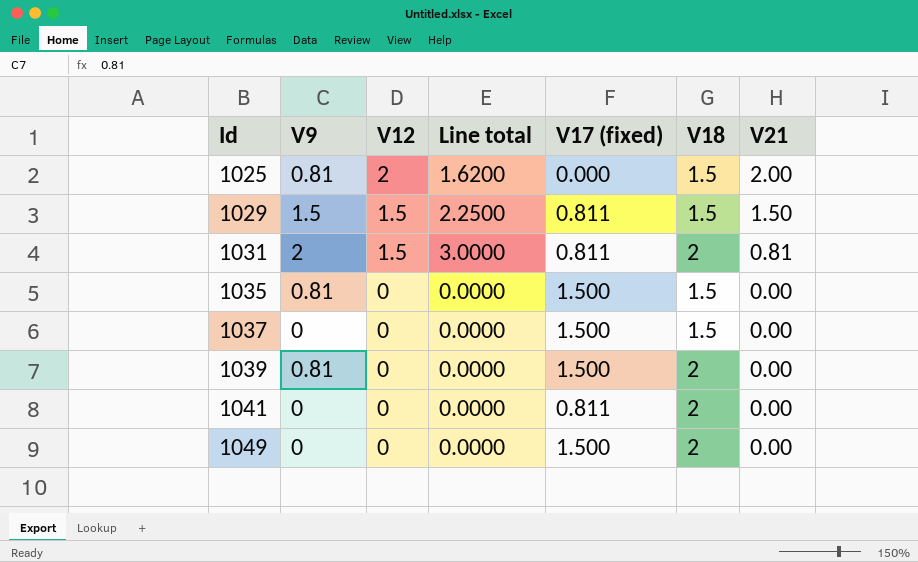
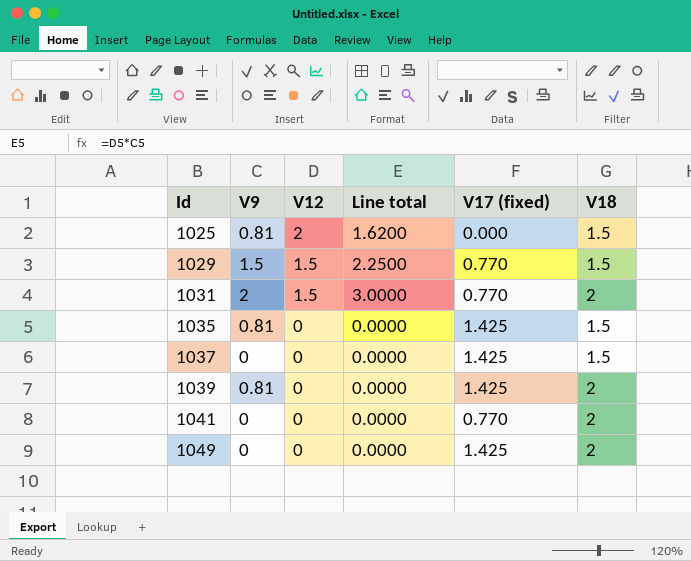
column V21 | position: 7 -> none
1029 | V17 (fixed): 0.811 -> 0.770
1031 | V17 (fixed): 0.811 -> 0.770
1035 | V17 (fixed): 1.500 -> 1.425
1037 | V17 (fixed): 1.500 -> 1.425
1039 | V17 (fixed): 1.500 -> 1.425
1041 | V17 (fixed): 0.811 -> 0.770
1049 | V17 (fixed): 1.500 -> 1.425

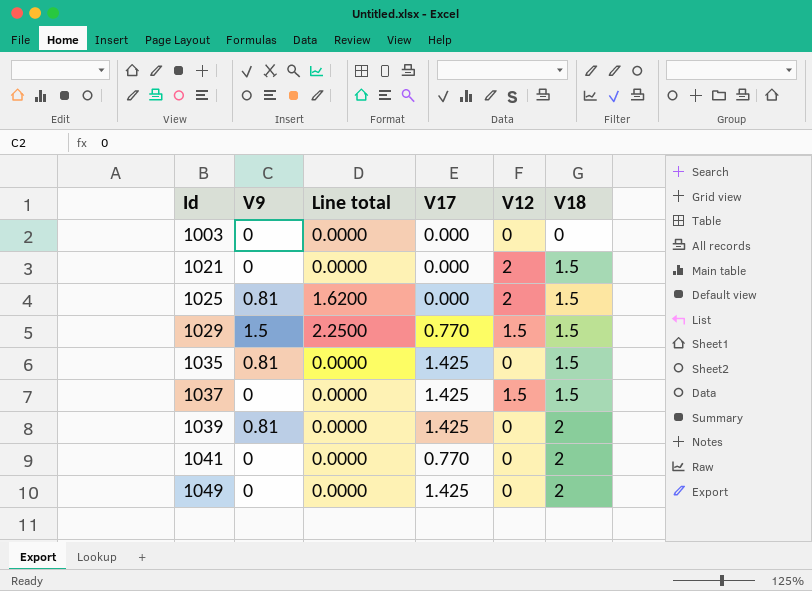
column name: V17 (fixed) -> V17
column V12 | position: 3 -> 5
row 1031: 2 | 1.5 | 3.0000 | 0.770 | 2 -> none
row 1003: none -> 0 | 0.0000 | 0.000 | 0 | 0
row 1021: none -> 0 | 0.0000 | 0.000 | 2 | 1.5
1037 | V12: 0 -> 1.5

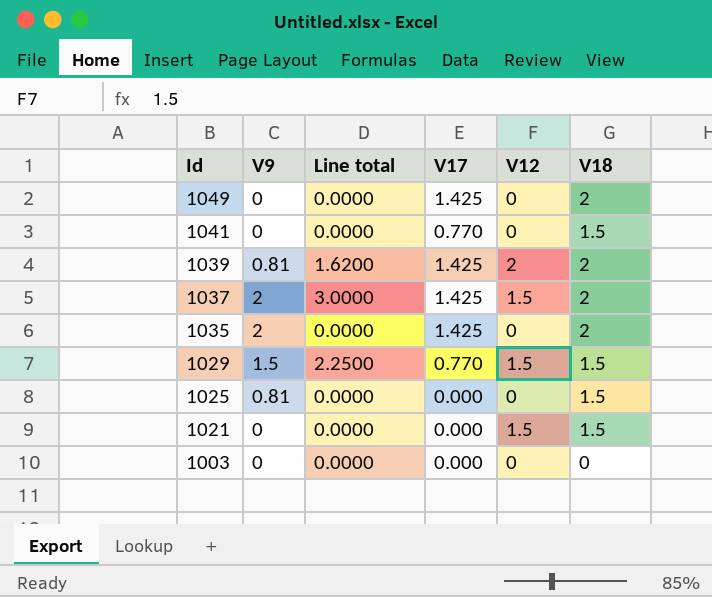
row order: Id ascending -> Id descending
1041 | V18: 2 -> 1.5
1039 | Line total: 0.0000 -> 1.6200
1039 | V12: 0 -> 2
1037 | V9: 0 -> 2
1037 | Line total: 0.0000 -> 3.0000
1037 | V18: 1.5 -> 2
1035 | V9: 0.81 -> 2
1035 | V18: 1.5 -> 2
1025 | Line total: 1.6200 -> 0.0000
1025 | V12: 2 -> 0
1021 | V12: 2 -> 1.5

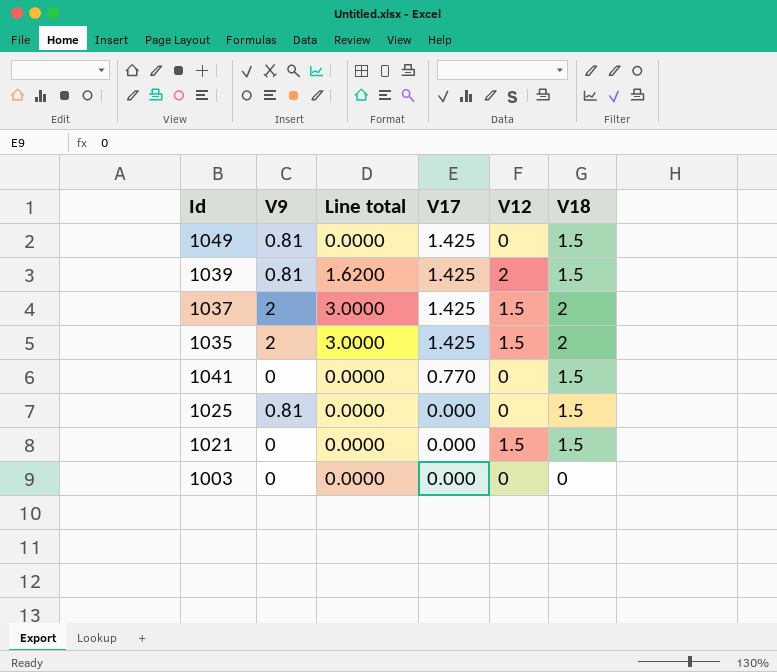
row order: Id descending -> V17 descending
row 1029: 1.5 | 2.2500 | 0.770 | 1.5 | 1.5 -> none
1049 | V9: 0 -> 0.81
1049 | V18: 2 -> 1.5
1039 | V18: 2 -> 1.5
1035 | Line total: 0.0000 -> 3.0000
1035 | V12: 0 -> 1.5

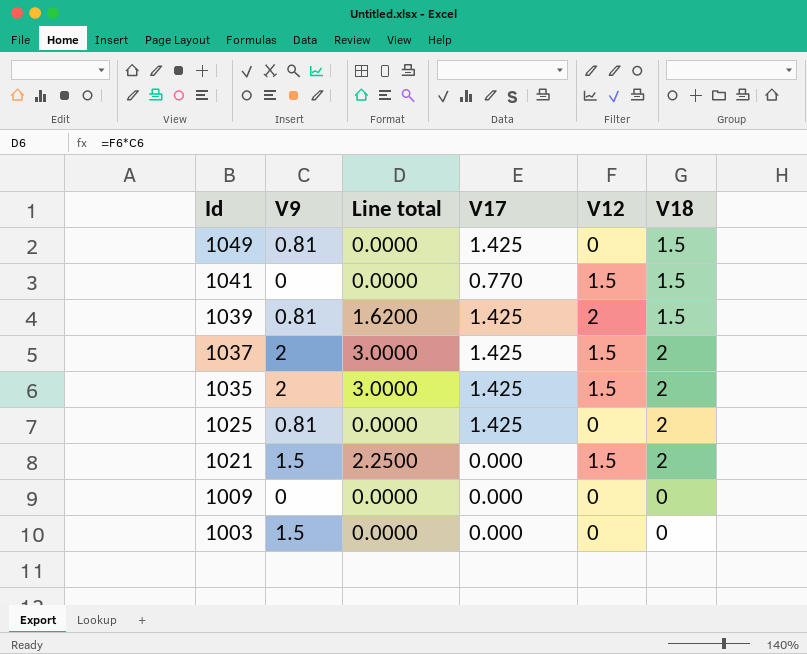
row order: V17 descending -> Id descending
1041 | V12: 0 -> 1.5
1025 | V17: 0.000 -> 1.425
1025 | V18: 1.5 -> 2
1021 | V9: 0 -> 1.5
1021 | Line total: 0.0000 -> 2.2500
1021 | V18: 1.5 -> 2
row 1009: none -> 0 | 0.0000 | 0.000 | 0 | 0
1003 | V9: 0 -> 1.5

